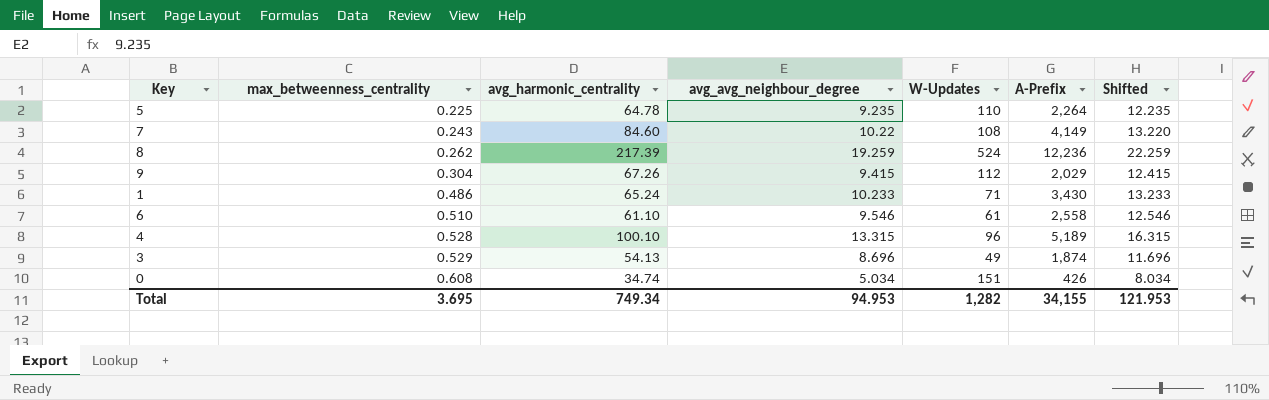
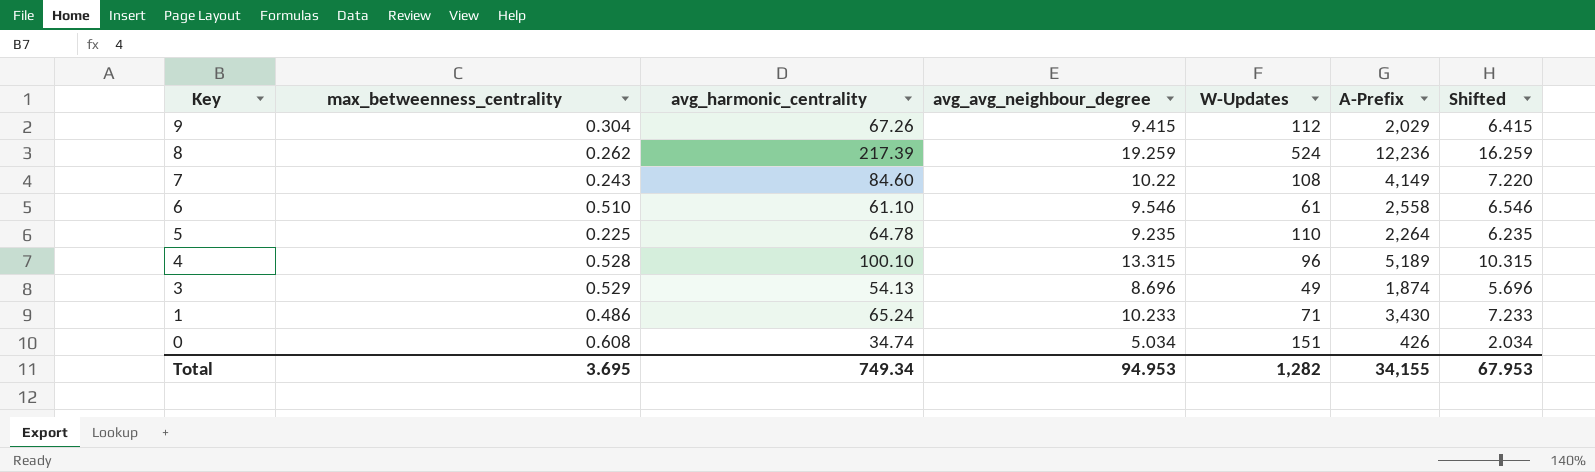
row order: max_betweenness_centrality ascending -> Key descending
column Shifted | formula: [avg_avg_neighbour_degree] + 3 -> [avg_avg_neighbour_degree] - 3
Total | Shifted: 121.953 -> 67.953

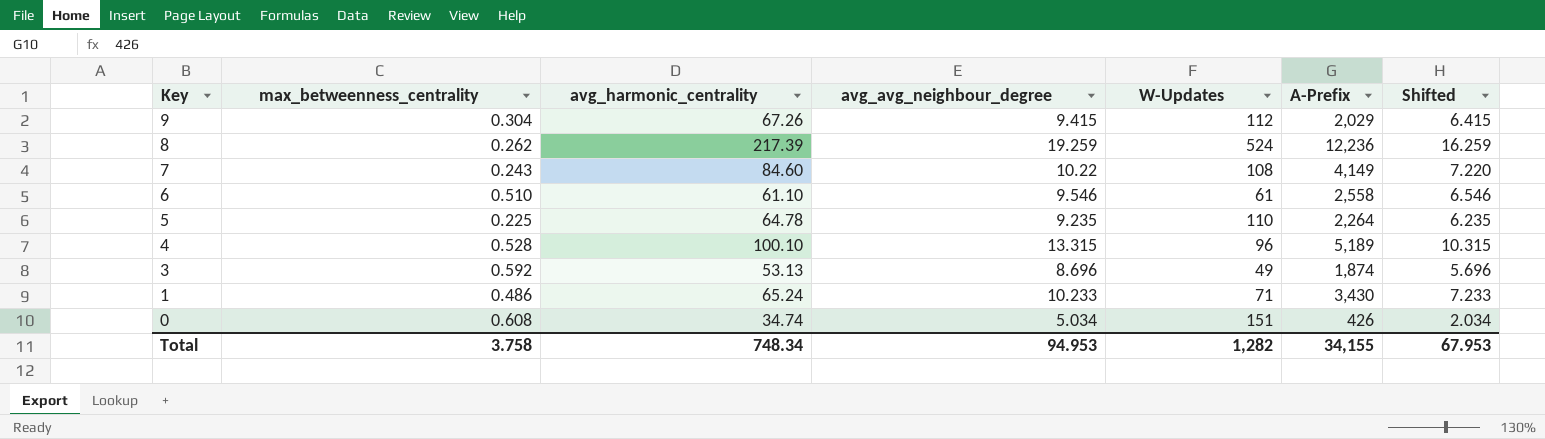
3 | max_betweenness_centrality: 0.529 -> 0.592
3 | avg_harmonic_centrality: 54.13 -> 53.13
Total | max_betweenness_centrality: 3.695 -> 3.758
Total | avg_harmonic_centrality: 749.34 -> 748.34

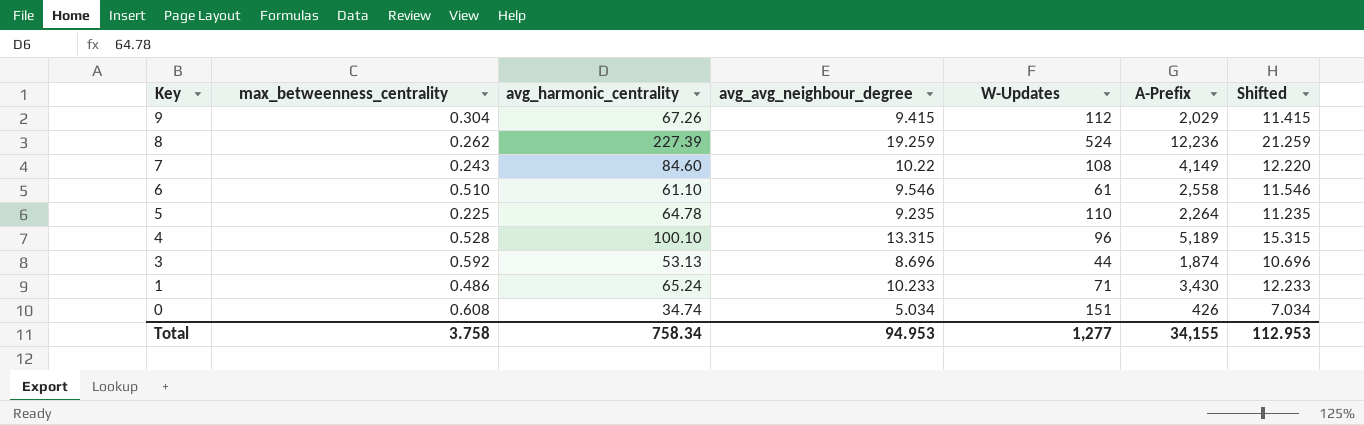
column Shifted | formula: [avg_avg_neighbour_degree] - 3 -> [avg_avg_neighbour_degree] + 2
8 | avg_harmonic_centrality: 217.39 -> 227.39
3 | W-Updates: 49 -> 44
Total | avg_harmonic_centrality: 748.34 -> 758.34
Total | W-Updates: 1,282 -> 1,277
Total | Shifted: 67.953 -> 112.953

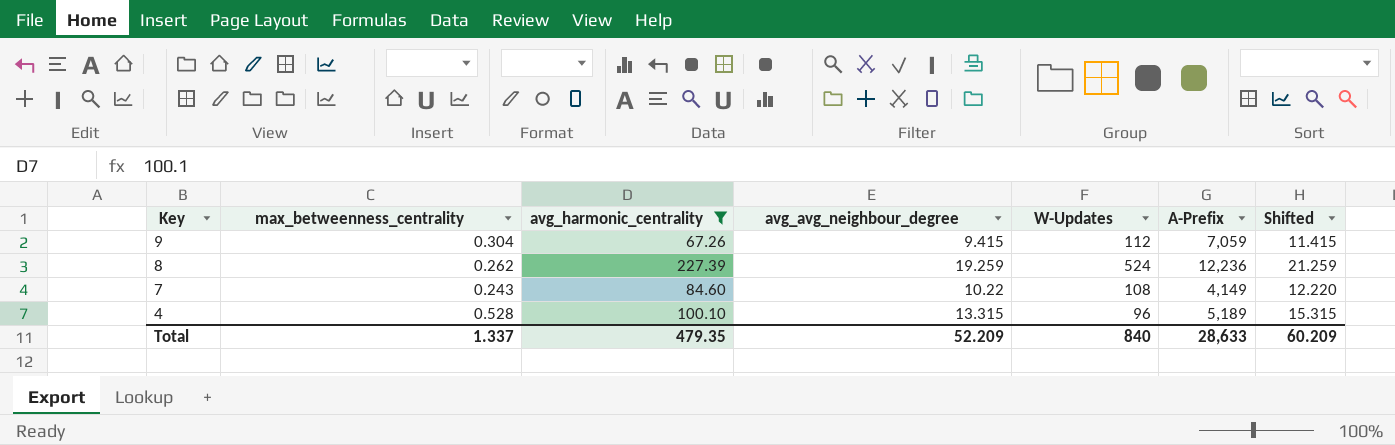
filter: none -> avg_harmonic_centrality >= 67.26
9 | A-Prefix: 2,029 -> 7,059
Total | max_betweenness_centrality: 3.758 -> 1.337
Total | avg_harmonic_centrality: 758.34 -> 479.35
Total | avg_avg_neighbour_degree: 94.953 -> 52.209
Total | W-Updates: 1,277 -> 840
Total | A-Prefix: 34,155 -> 28,633
Total | Shifted: 112.953 -> 60.209

